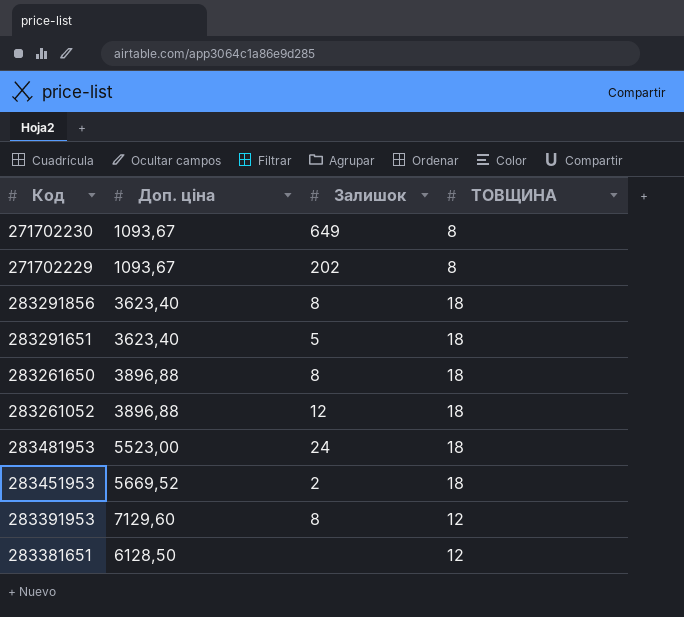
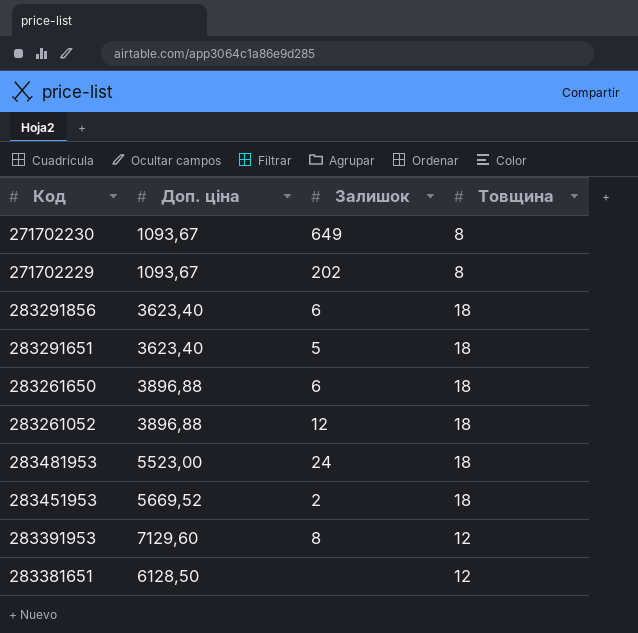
column name: ТОВЩИНА -> Товщина
283291856 | Залишок: 8 -> 6
283261650 | Залишок: 8 -> 6

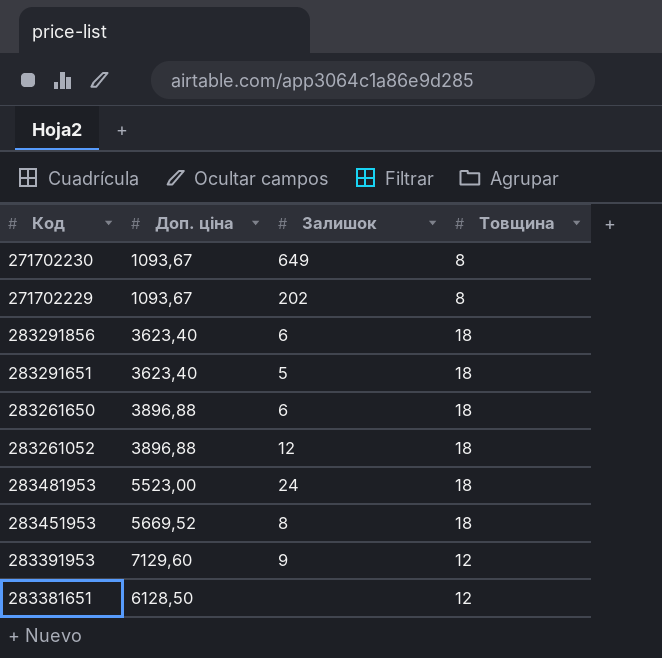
283451953 | Залишок: 2 -> 8
283391953 | Залишок: 8 -> 9

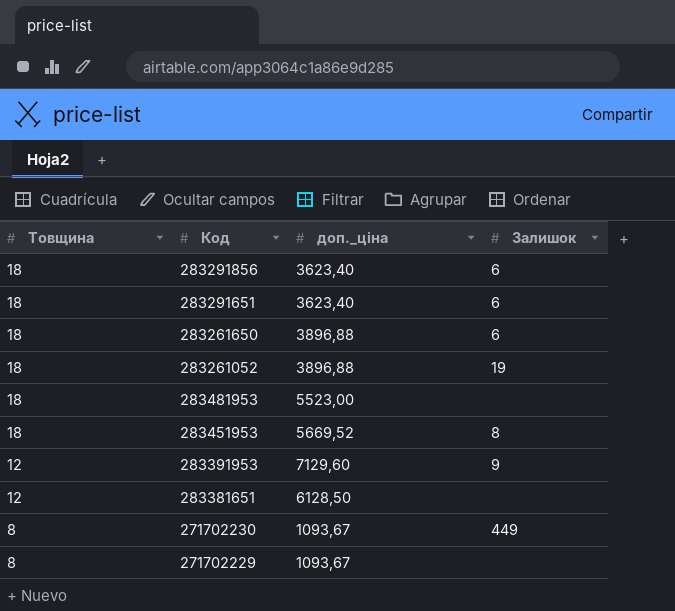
row order: none -> Товщина descending
column Товщина | position: 4 -> 1
column name: Доп. ціна -> доп._ціна
283291651 | Залишок: 5 -> 6
283261052 | Залишок: 12 -> 19
283481953 | Залишок: 24 -> none
271702230 | Залишок: 649 -> 449
271702229 | Залишок: 202 -> none

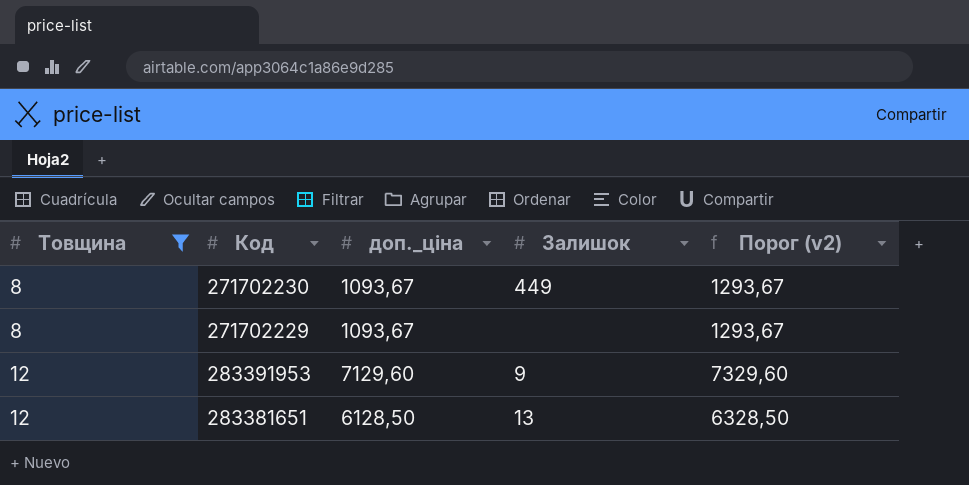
filter: none -> Товщина != 18
row order: Товщина descending -> Товщина ascending
column Порог (v2) | formula: none -> [доп._ціна] + 200
283381651 | Залишок: none -> 13

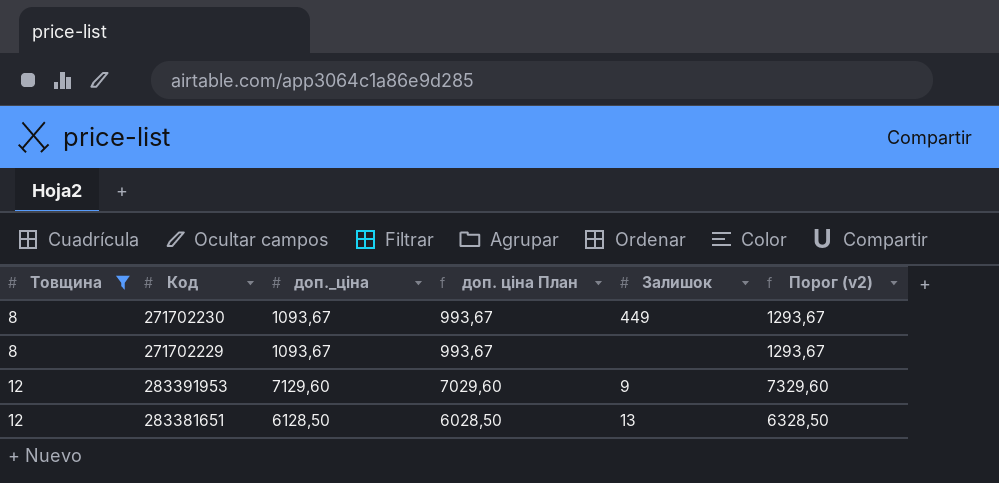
column доп. ціна План | formula: none -> [доп._ціна] - 100

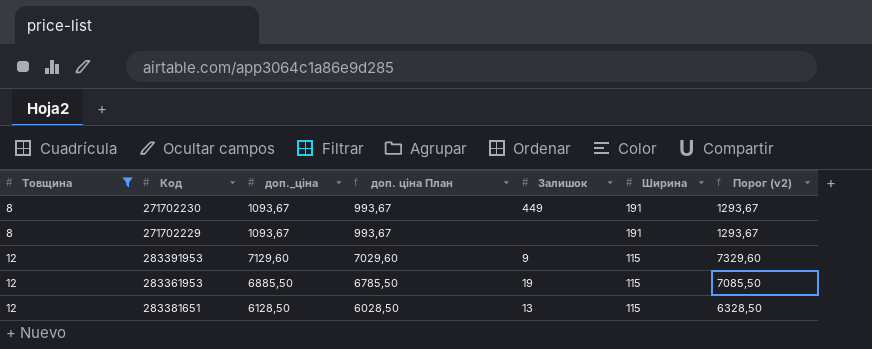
column Ширина | position: none -> 6
row 283361953: none -> 12 | 6885,50 | 6785,50 | 19 | 115 | 7085,50

